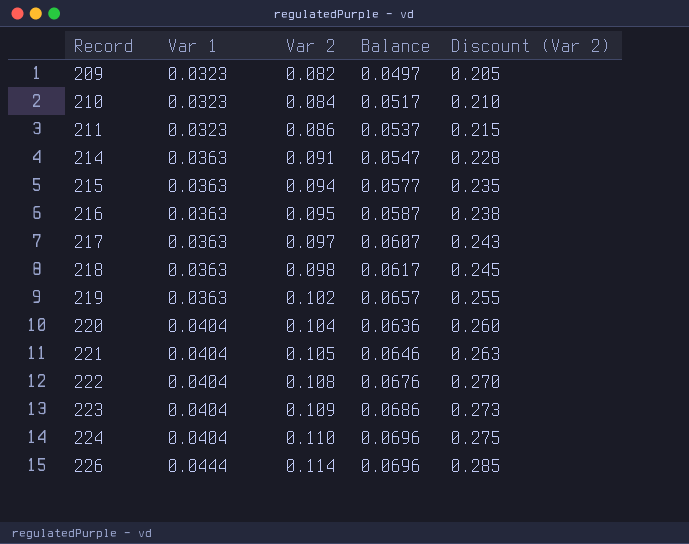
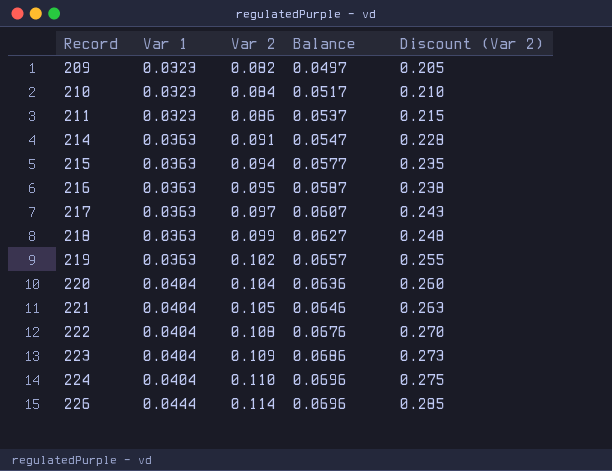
218 | Var 2: 0.098 -> 0.099
218 | Balance: 0.0617 -> 0.0627
218 | Discount (Var 2): 0.245 -> 0.248

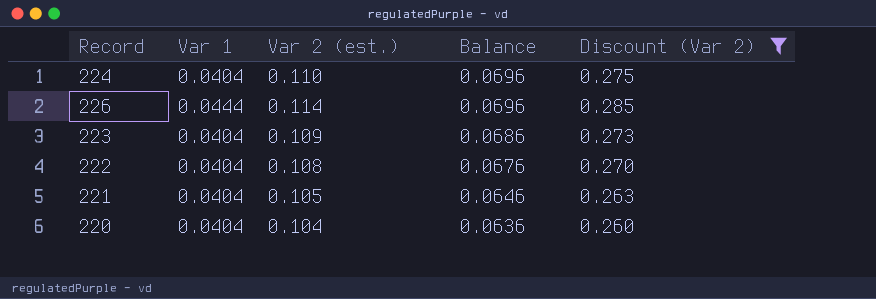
filter: none -> Discount (Var 2) >= 0.260
row order: Record ascending -> Balance descending
column name: Var 2 -> Var 2 (est.)

